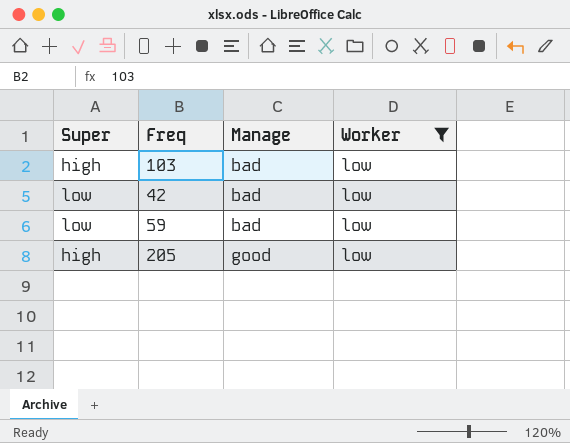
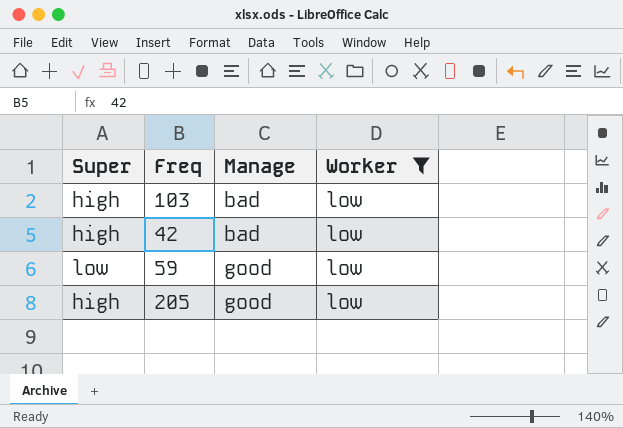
42 | Super: low -> high
59 | Manage: bad -> good

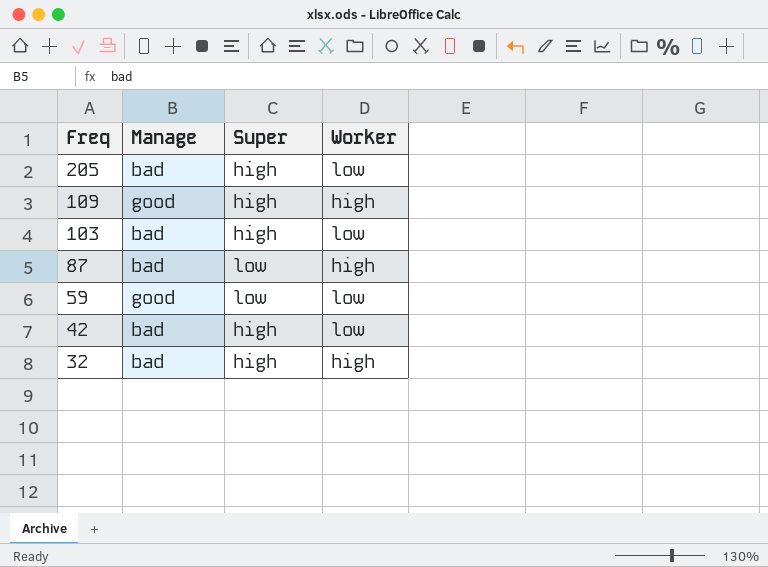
filter: Worker = low -> none
row order: Manage ascending -> Freq descending
column Super | position: 1 -> 3
205 | Manage: good -> bad

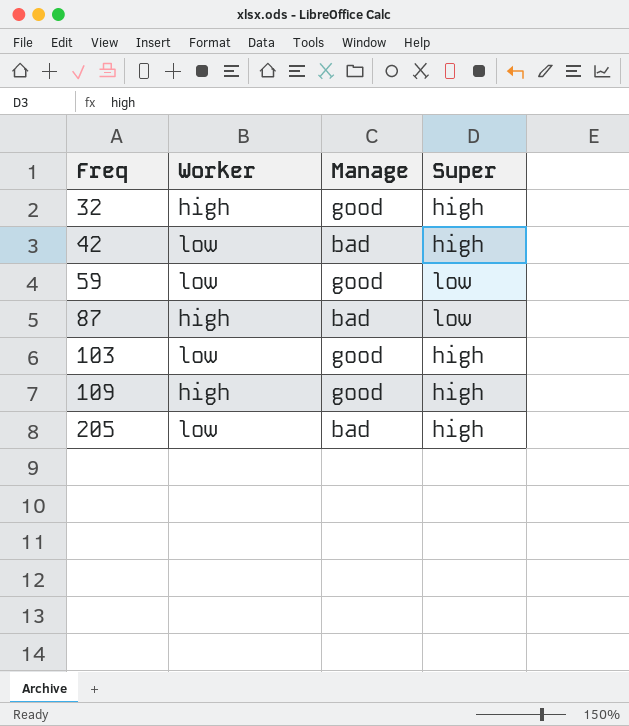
row order: Freq descending -> Freq ascending
column Worker | position: 4 -> 2
32 | Manage: bad -> good
103 | Manage: bad -> good

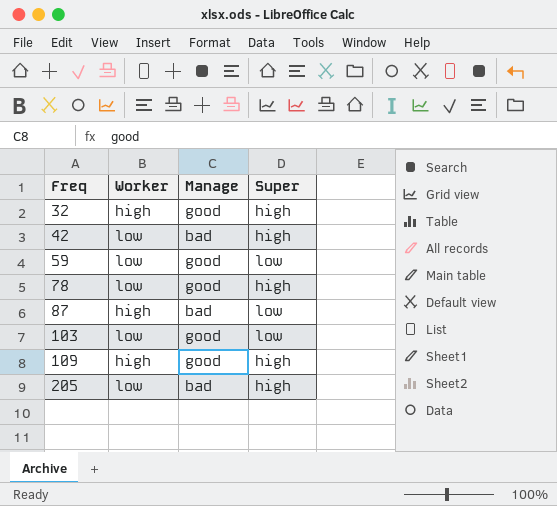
row 78: none -> low | good | high
103 | Super: high -> low

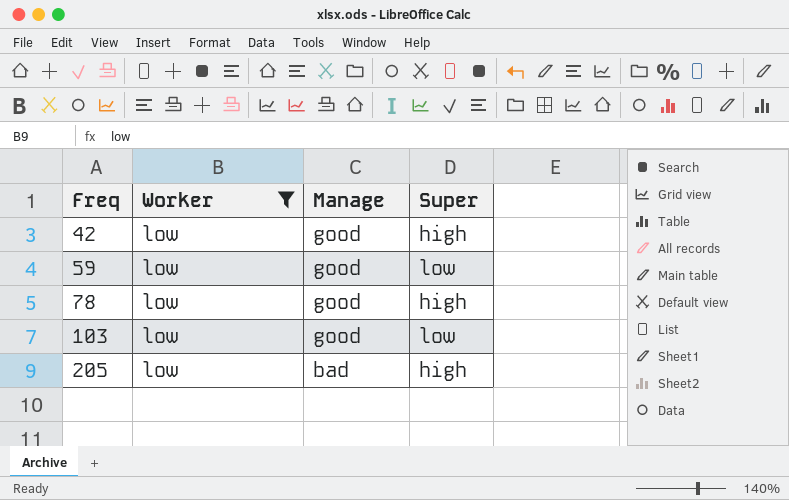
filter: none -> Worker = low
42 | Manage: bad -> good

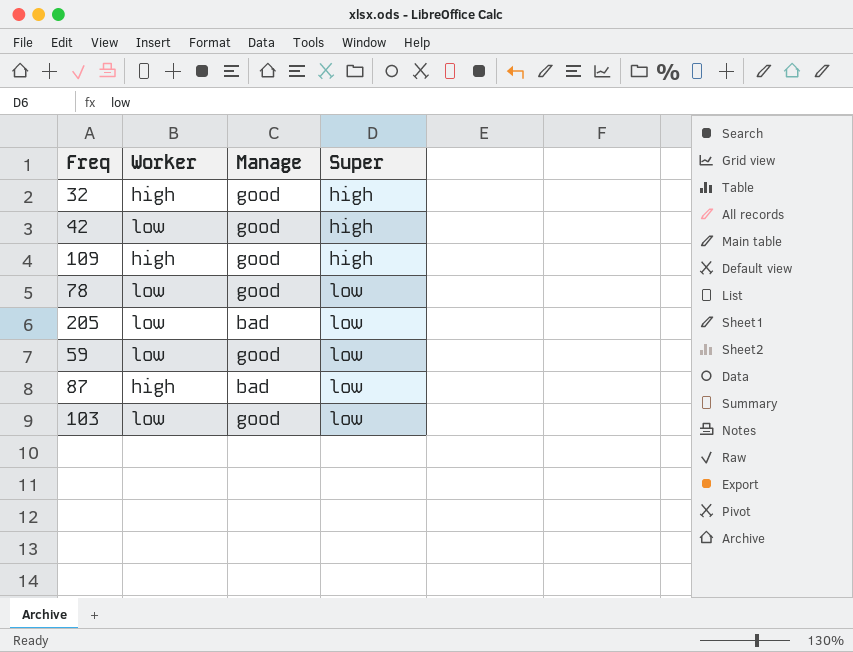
filter: Worker = low -> none
row order: Freq ascending -> Super ascending
78 | Super: high -> low
205 | Super: high -> low

